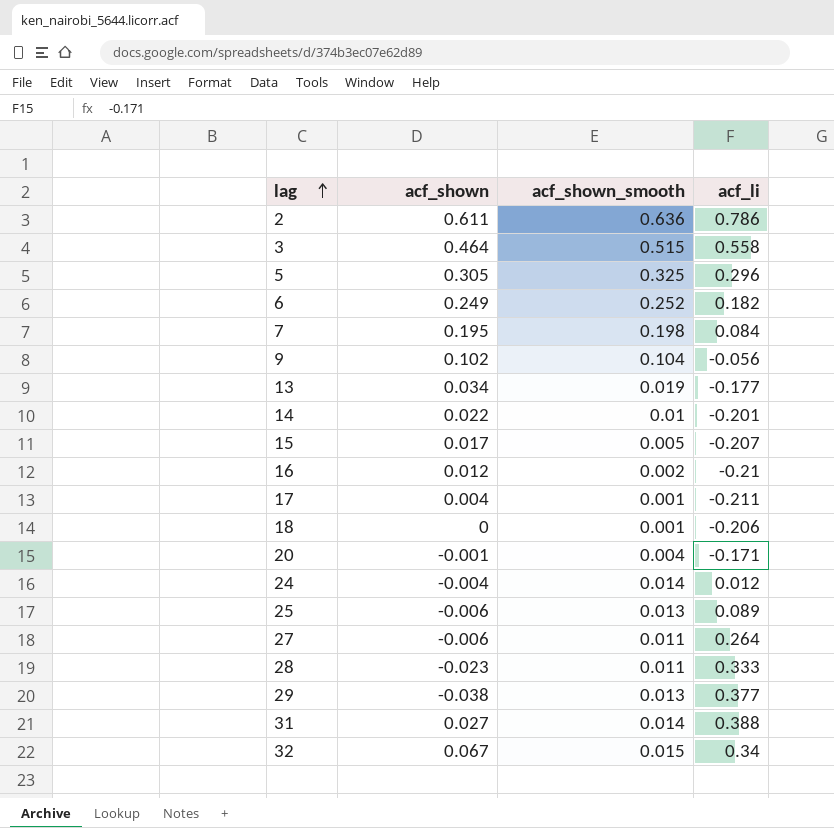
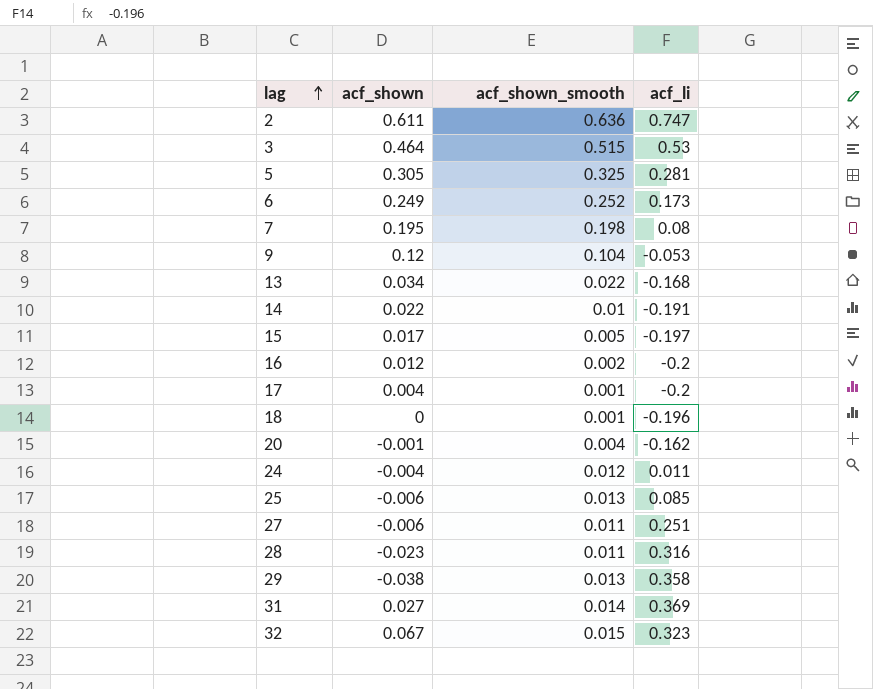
2 | acf_li: 0.786 -> 0.747
3 | acf_li: 0.558 -> 0.53
5 | acf_li: 0.296 -> 0.281
6 | acf_li: 0.182 -> 0.173
7 | acf_li: 0.084 -> 0.08
9 | acf_shown: 0.102 -> 0.12
9 | acf_li: -0.056 -> -0.053
13 | acf_shown_smooth: 0.019 -> 0.022
13 | acf_li: -0.177 -> -0.168
14 | acf_li: -0.201 -> -0.191
15 | acf_li: -0.207 -> -0.197
16 | acf_li: -0.21 -> -0.2
17 | acf_li: -0.211 -> -0.2
18 | acf_li: -0.206 -> -0.196
20 | acf_li: -0.171 -> -0.162
24 | acf_shown_smooth: 0.014 -> 0.012
24 | acf_li: 0.012 -> 0.011
25 | acf_li: 0.089 -> 0.085
27 | acf_li: 0.264 -> 0.251
28 | acf_li: 0.333 -> 0.316
29 | acf_li: 0.377 -> 0.358
31 | acf_li: 0.388 -> 0.369
32 | acf_li: 0.34 -> 0.323

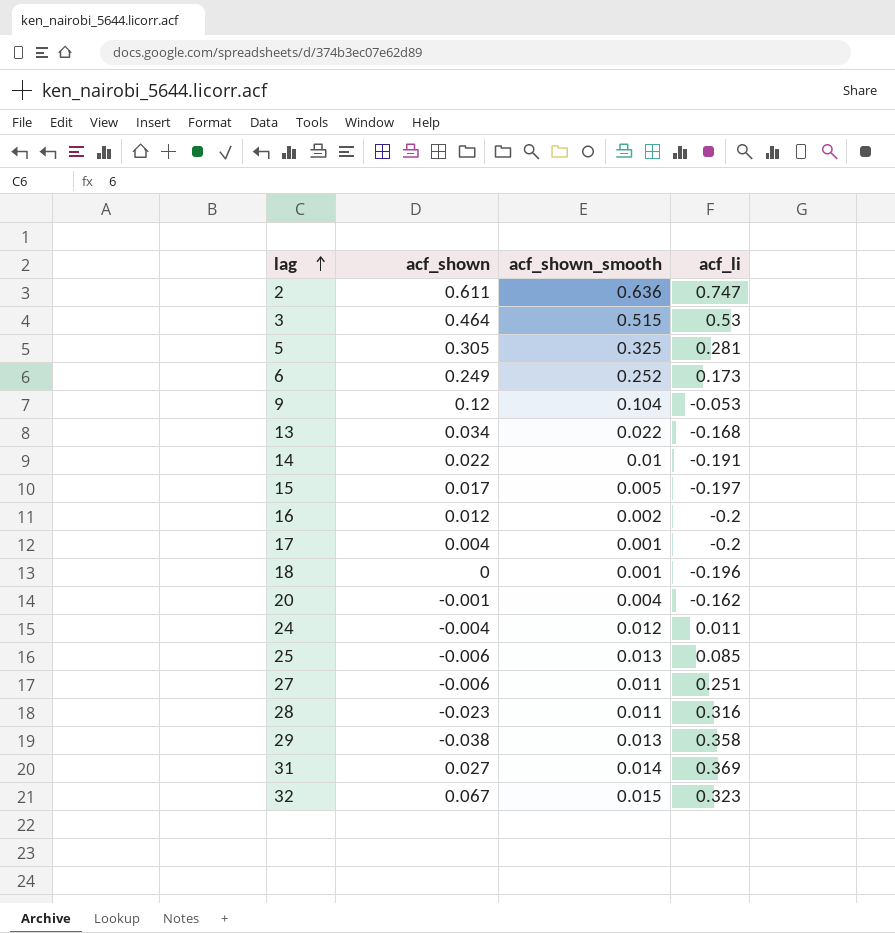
row 7: 0.195 | 0.198 | 0.08 -> none

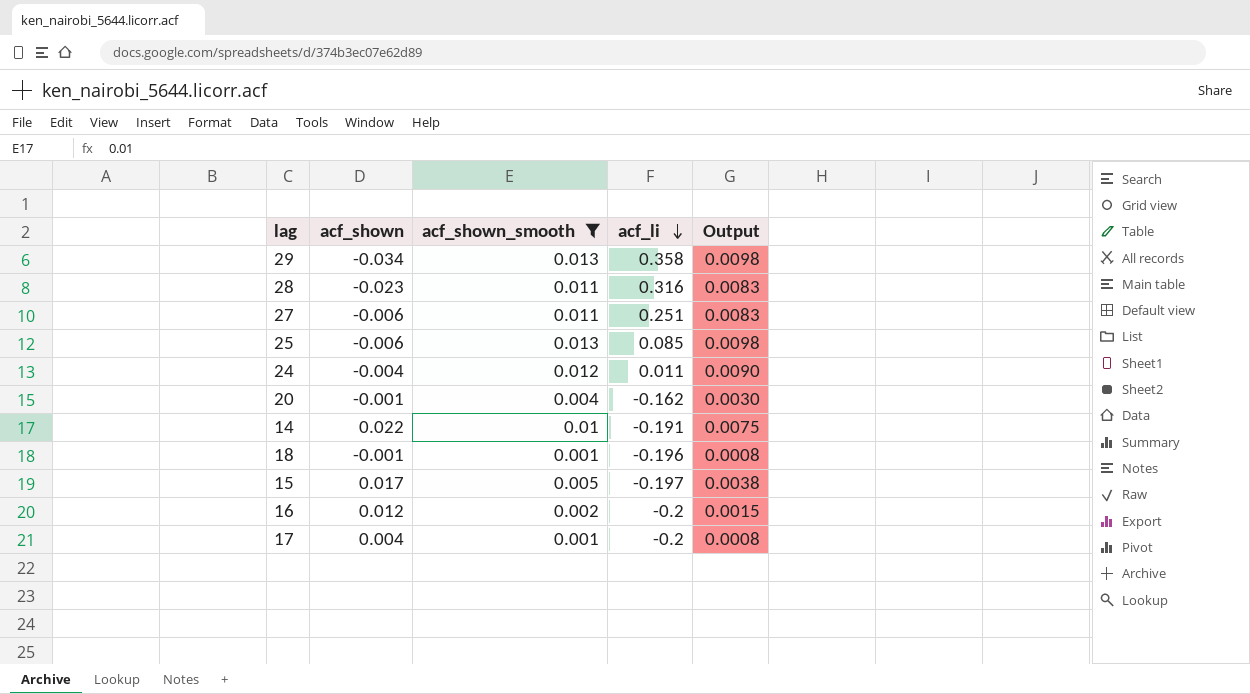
filter: none -> acf_shown_smooth <= 0.013
row order: lag ascending -> acf_li descending
column Output | formula: none -> [acf_shown_smooth] * 0.75
29 | acf_shown: -0.038 -> -0.034
18 | acf_shown: 0 -> -0.001

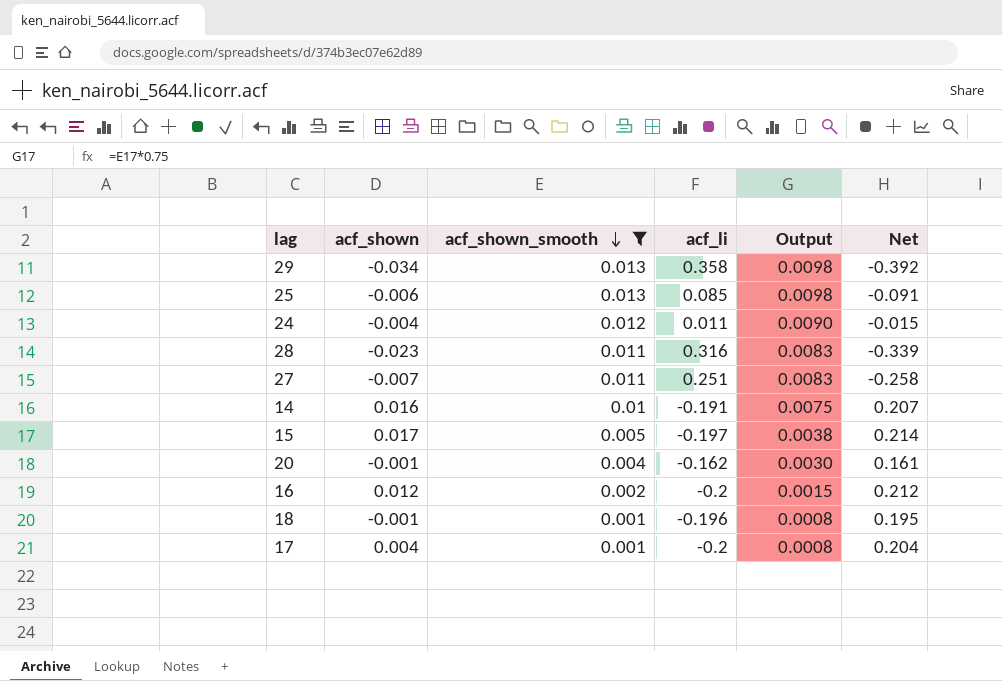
row order: acf_li descending -> acf_shown_smooth descending
column Net | formula: none -> [acf_shown] - [acf_li]
27 | acf_shown: -0.006 -> -0.007
14 | acf_shown: 0.022 -> 0.016

